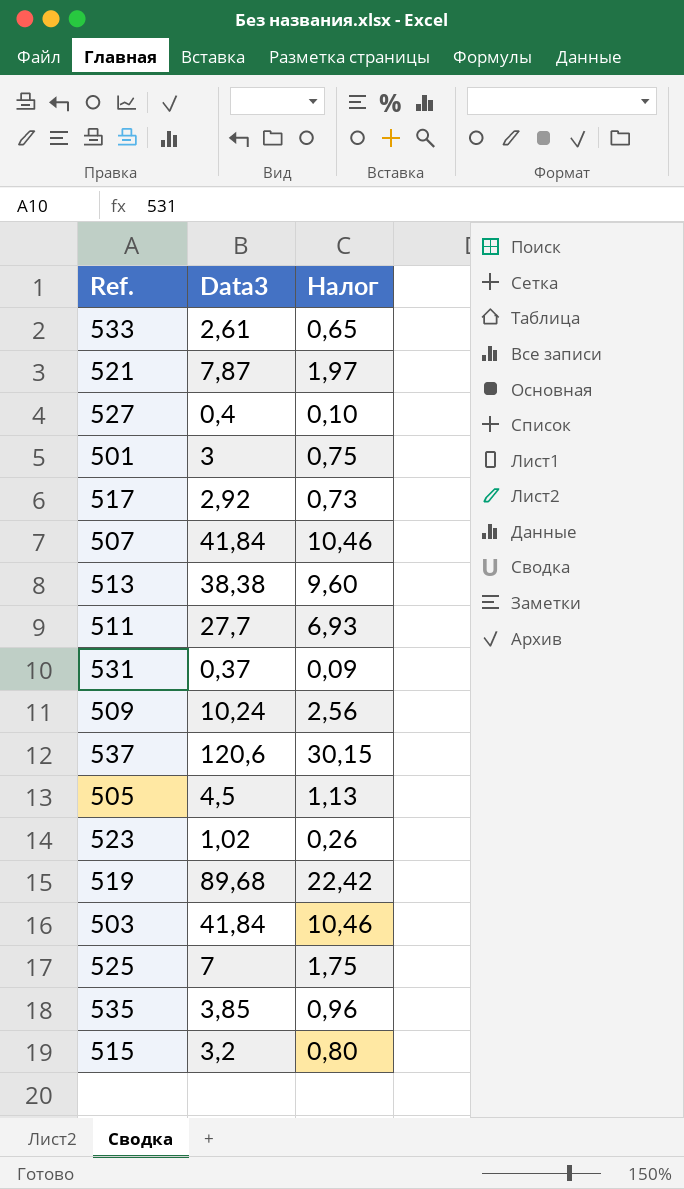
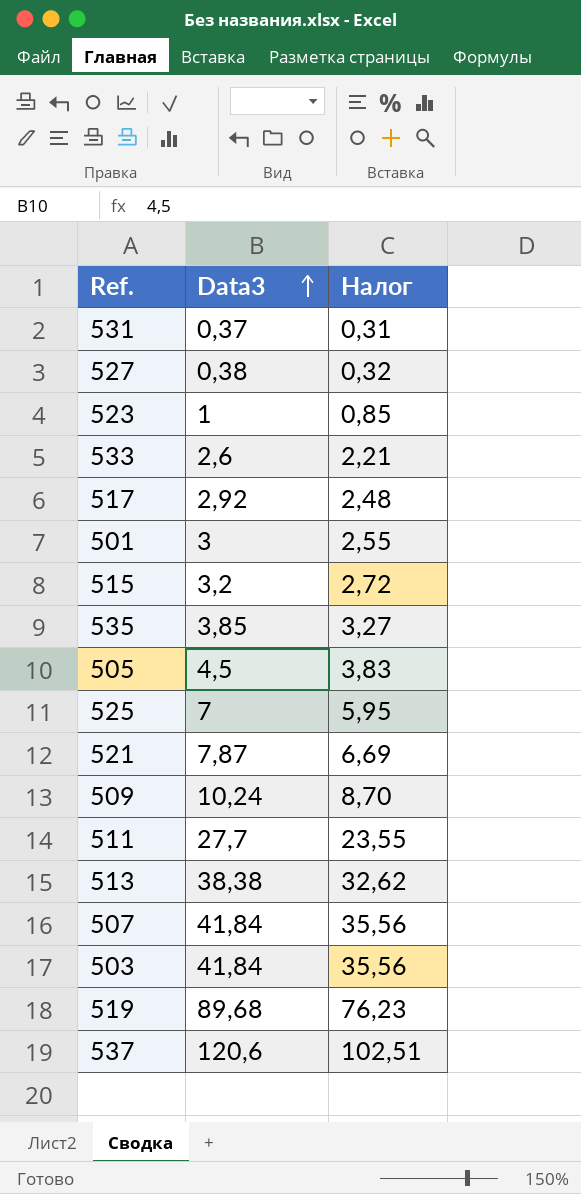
row order: none -> Data3 ascending
column Налог | formula: [Data3] * 0,25 -> [Data3] * 0,85
527 | Data3: 0,4 -> 0,38
523 | Data3: 1,02 -> 1
533 | Data3: 2,61 -> 2,6

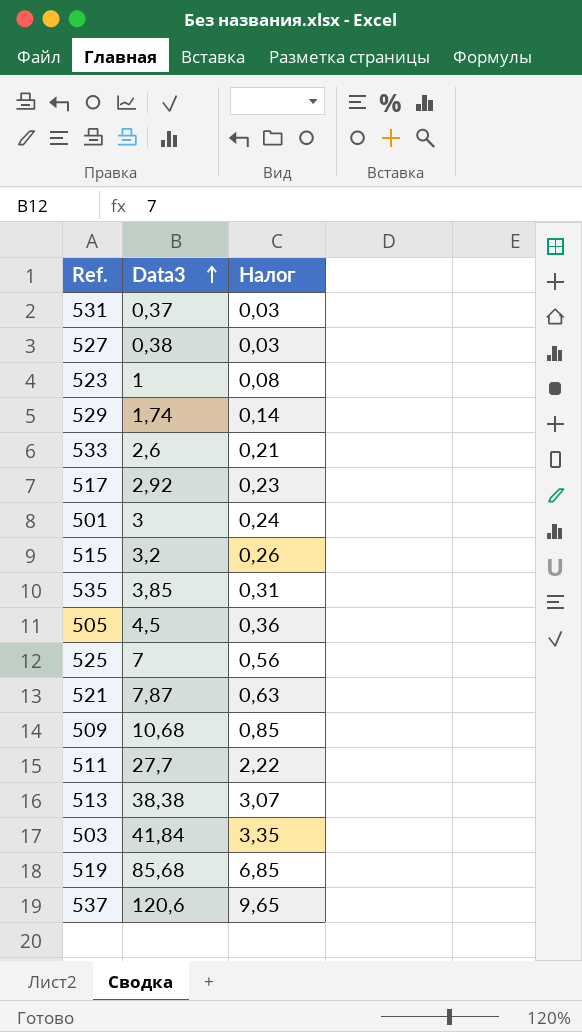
column Налог | formula: [Data3] * 0,85 -> [Data3] * 0,08
row 507: 41,84 | 35,56 -> none
row 529: none -> 1,74 | 0,14
509 | Data3: 10,24 -> 10,68
519 | Data3: 89,68 -> 85,68

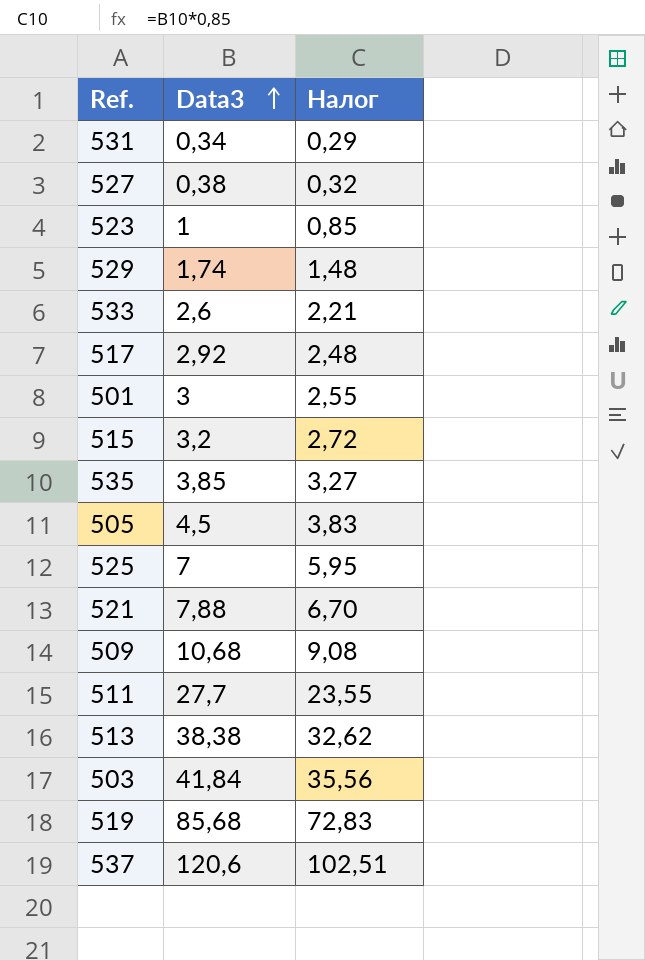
column Налог | formula: [Data3] * 0,08 -> [Data3] * 0,85
531 | Data3: 0,37 -> 0,34
521 | Data3: 7,87 -> 7,88

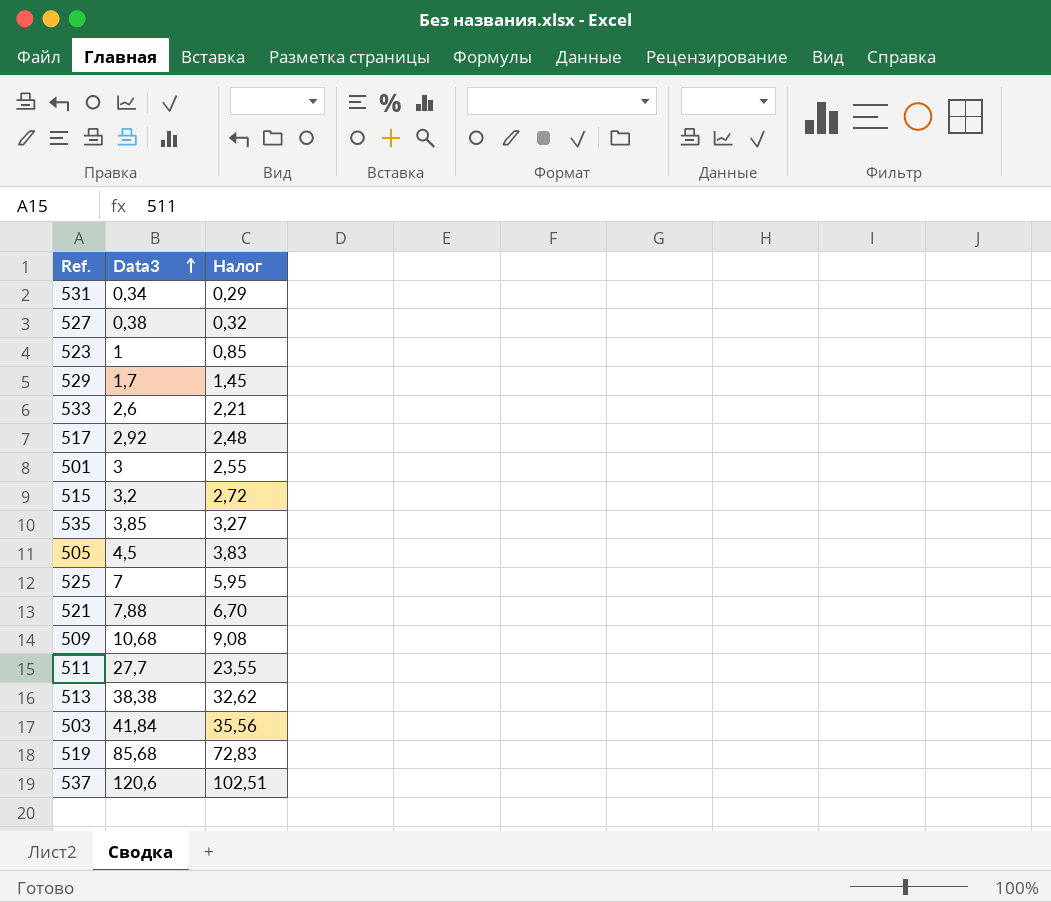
529 | Data3: 1,74 -> 1,7
529 | Налог: 1,48 -> 1,45

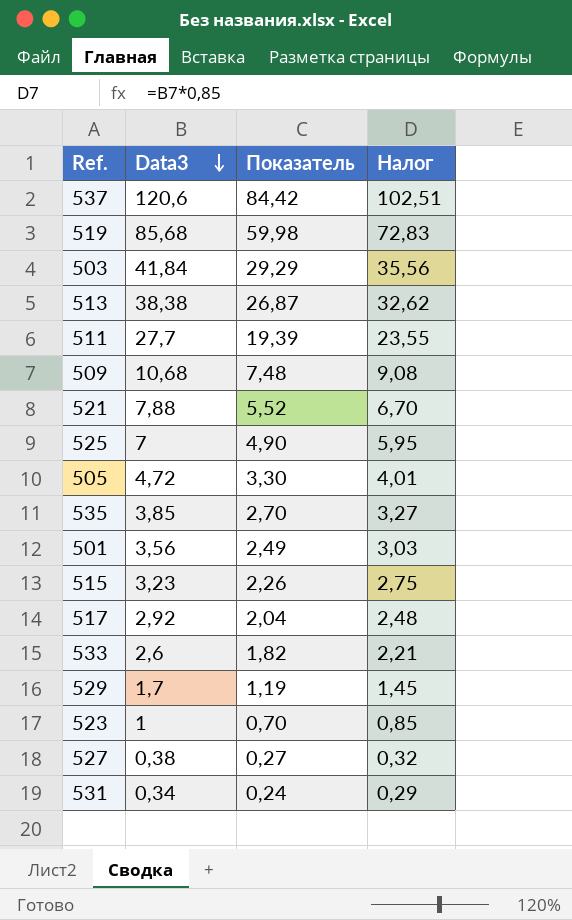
row order: Data3 ascending -> Data3 descending
column Показатель | formula: none -> [Data3] * 0,7
505 | Data3: 4,5 -> 4,72
505 | Налог: 3,83 -> 4,01
501 | Data3: 3 -> 3,56
501 | Налог: 2,55 -> 3,03
515 | Data3: 3,2 -> 3,23
515 | Налог: 2,72 -> 2,75

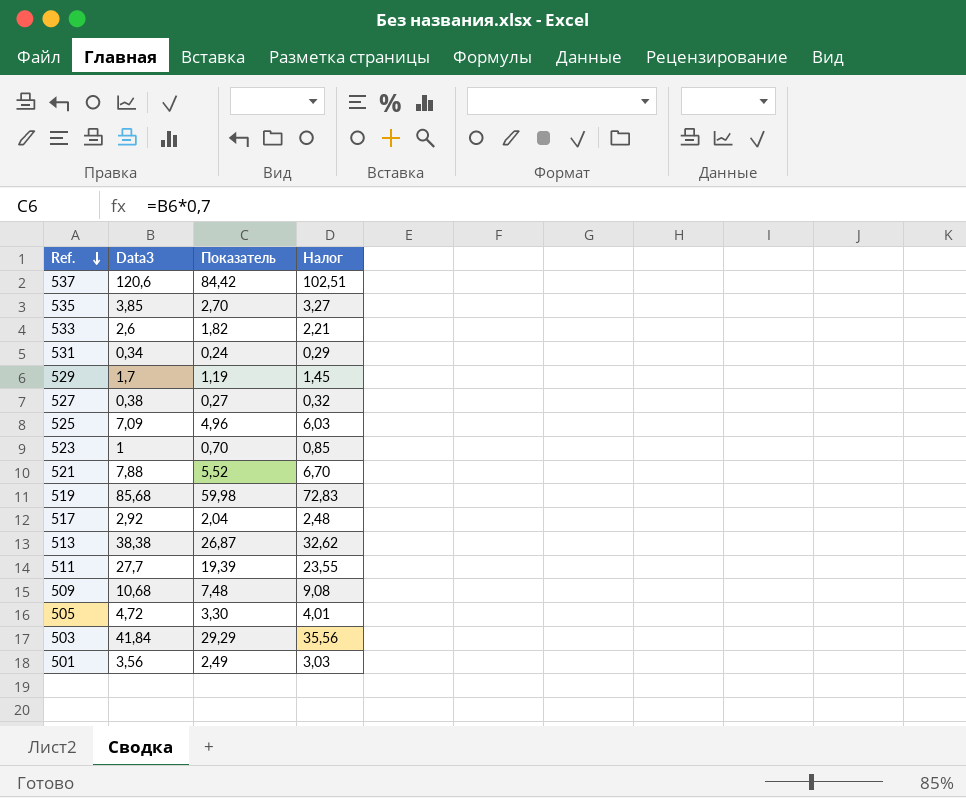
row order: Data3 descending -> Ref. descending
row 515: 3,23 | 2,26 | 2,75 -> none
525 | Data3: 7 -> 7,09
525 | Показатель: 4,90 -> 4,96
525 | Налог: 5,95 -> 6,03

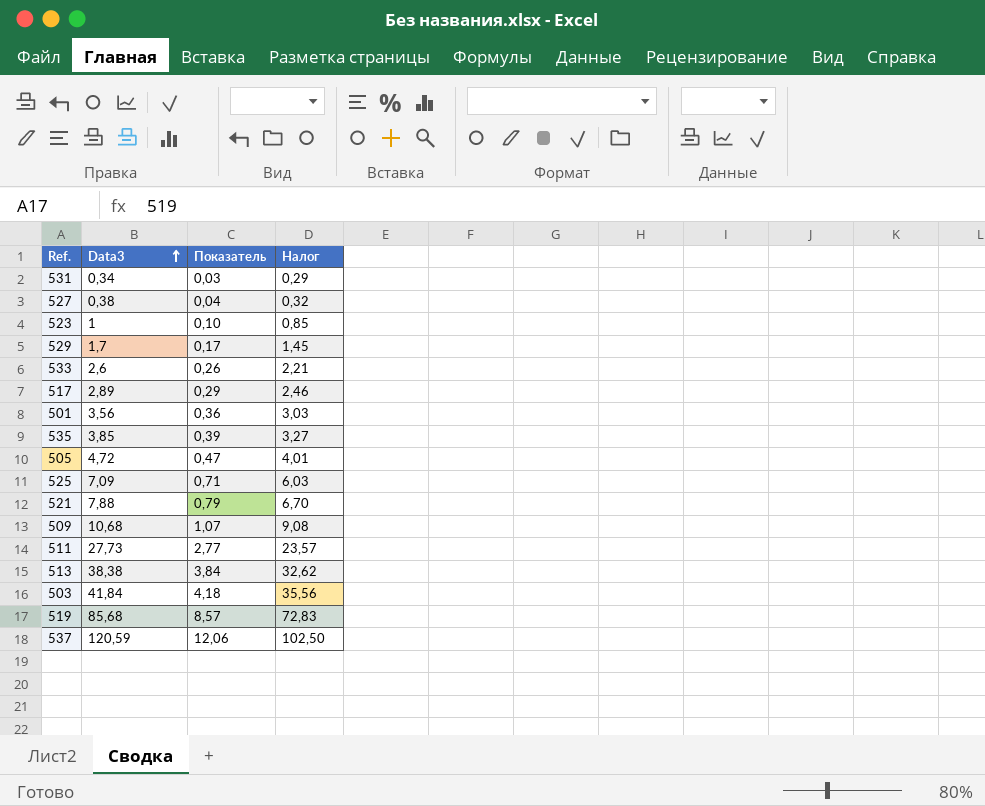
row order: Ref. descending -> Data3 ascending
column Показатель | formula: [Data3] * 0,7 -> [Data3] * 0,1
517 | Data3: 2,92 -> 2,89
517 | Налог: 2,48 -> 2,46
511 | Data3: 27,7 -> 27,73
511 | Налог: 23,55 -> 23,57
537 | Data3: 120,6 -> 120,59
537 | Налог: 102,51 -> 102,50

